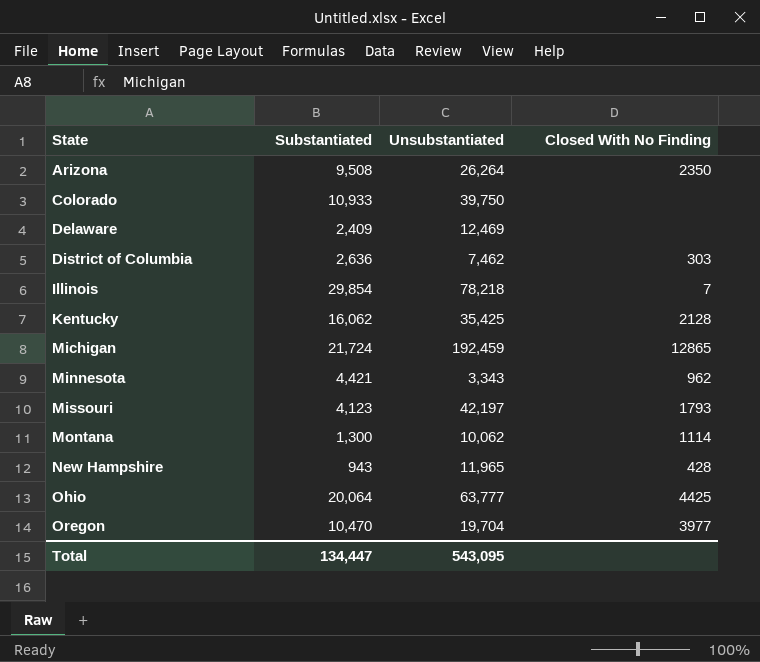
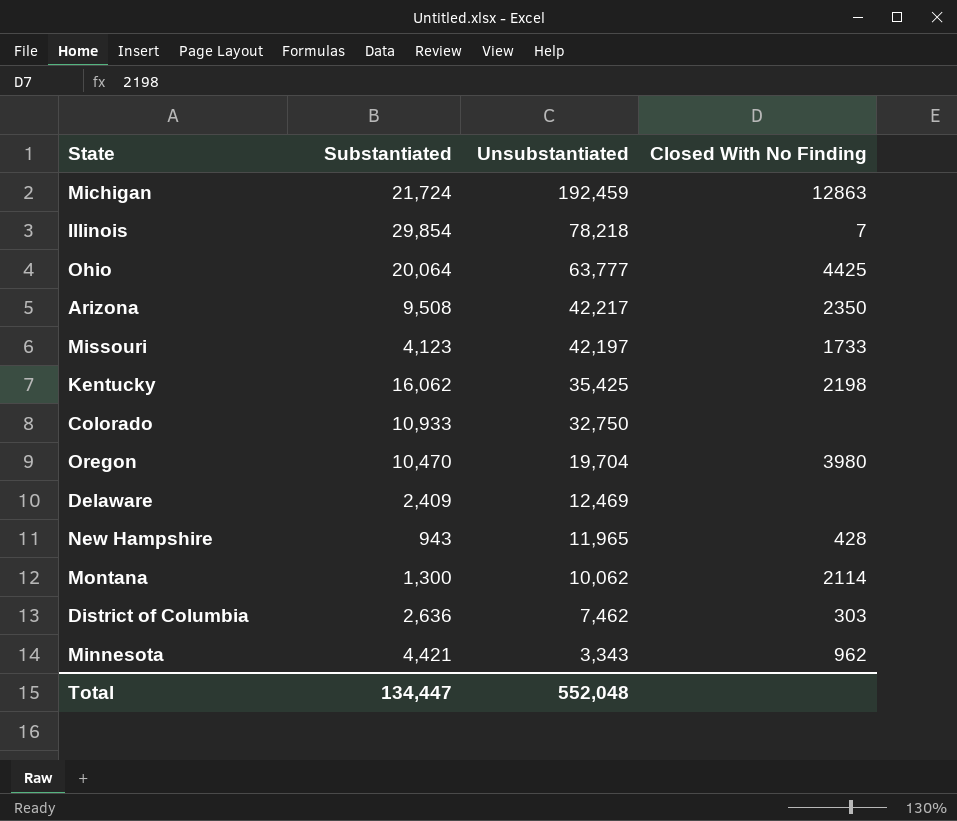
row order: State ascending -> Unsubstantiated descending
Michigan | Closed With No Finding: 12865 -> 12863
Arizona | Unsubstantiated: 26,264 -> 42,217
Missouri | Closed With No Finding: 1793 -> 1733
Kentucky | Closed With No Finding: 2128 -> 2198
Colorado | Unsubstantiated: 39,750 -> 32,750
Oregon | Closed With No Finding: 3977 -> 3980
Montana | Closed With No Finding: 1114 -> 2114
Total | Unsubstantiated: 543,095 -> 552,048

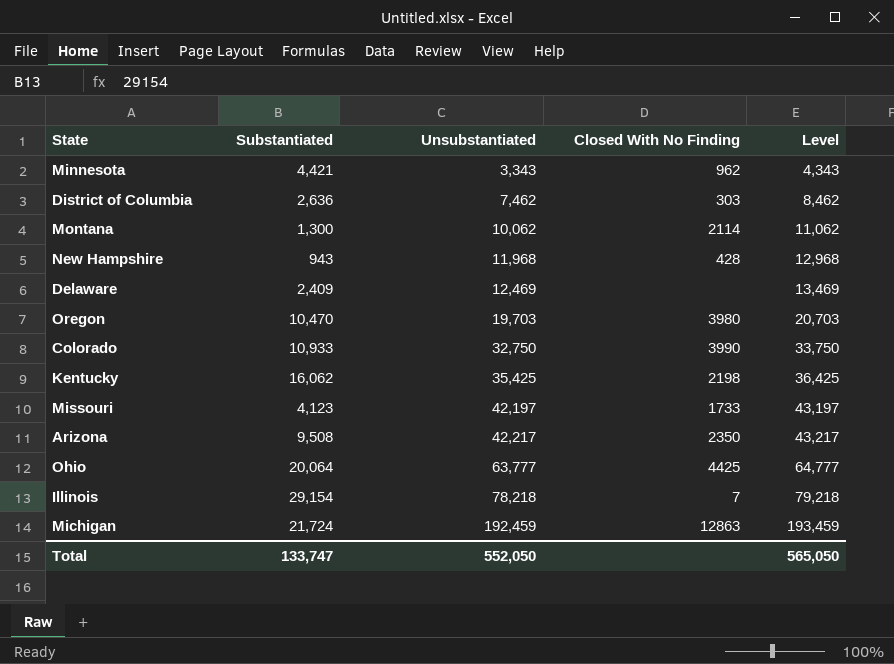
row order: Unsubstantiated descending -> Unsubstantiated ascending
column Level | formula: none -> [Unsubstantiated] + 1000
New Hampshire | Unsubstantiated: 11,965 -> 11,968
Oregon | Unsubstantiated: 19,704 -> 19,703
Colorado | Closed With No Finding: none -> 3990
Illinois | Substantiated: 29,854 -> 29,154
Total | Substantiated: 134,447 -> 133,747
Total | Unsubstantiated: 552,048 -> 552,050

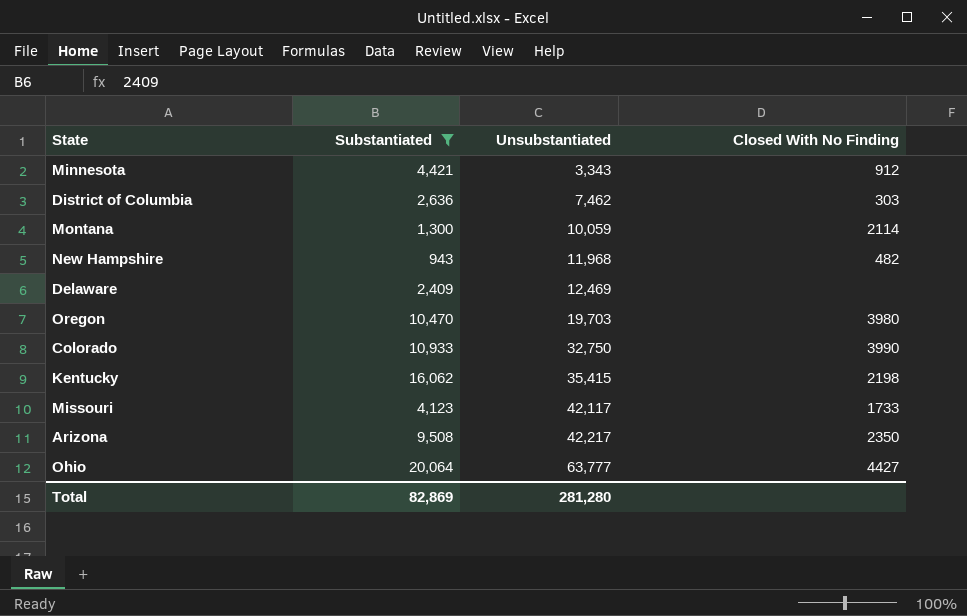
filter: none -> Substantiated <= 20,064
column Level | formula: [Unsubstantiated] + 1000 -> none
Minnesota | Closed With No Finding: 962 -> 912
Montana | Unsubstantiated: 10,062 -> 10,059
New Hampshire | Closed With No Finding: 428 -> 482
Kentucky | Unsubstantiated: 35,425 -> 35,415
Missouri | Unsubstantiated: 42,197 -> 42,117
Ohio | Closed With No Finding: 4425 -> 4427
Total | Substantiated: 133,747 -> 82,869
Total | Unsubstantiated: 552,050 -> 281,280

